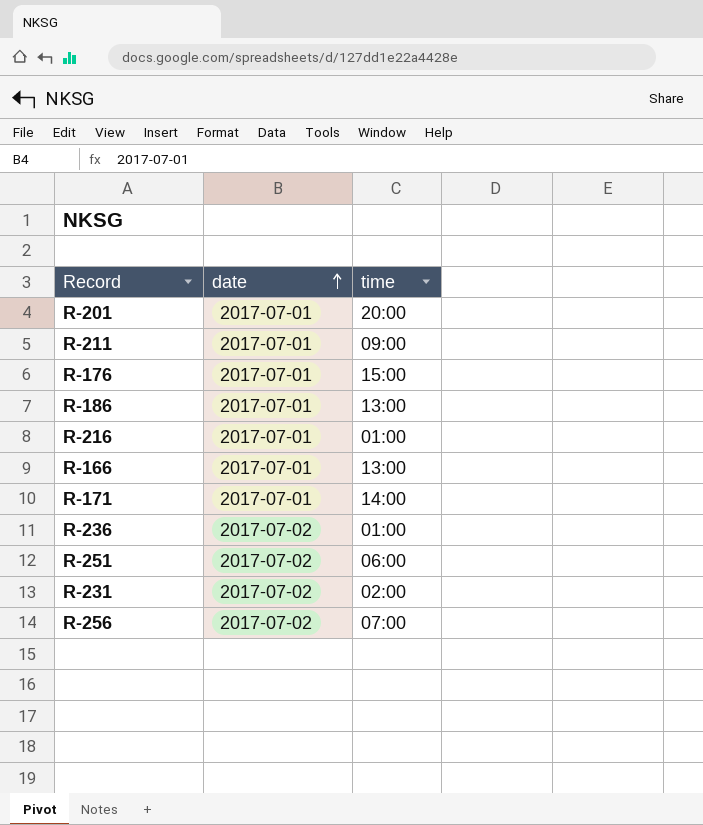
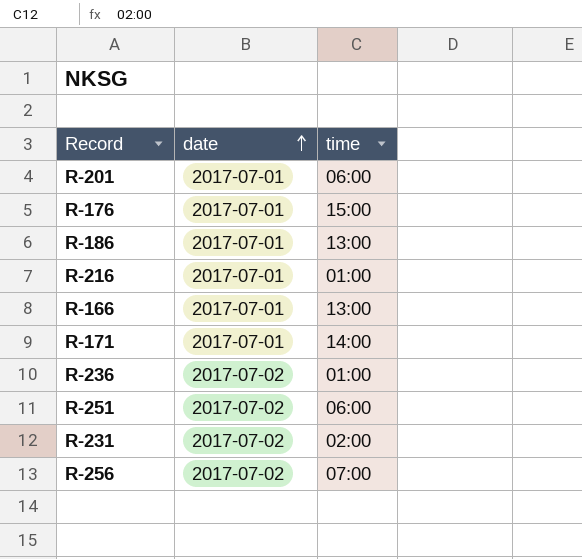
row R-211: 2017-07-01 | 09:00 -> none
R-201 | time: 20:00 -> 06:00

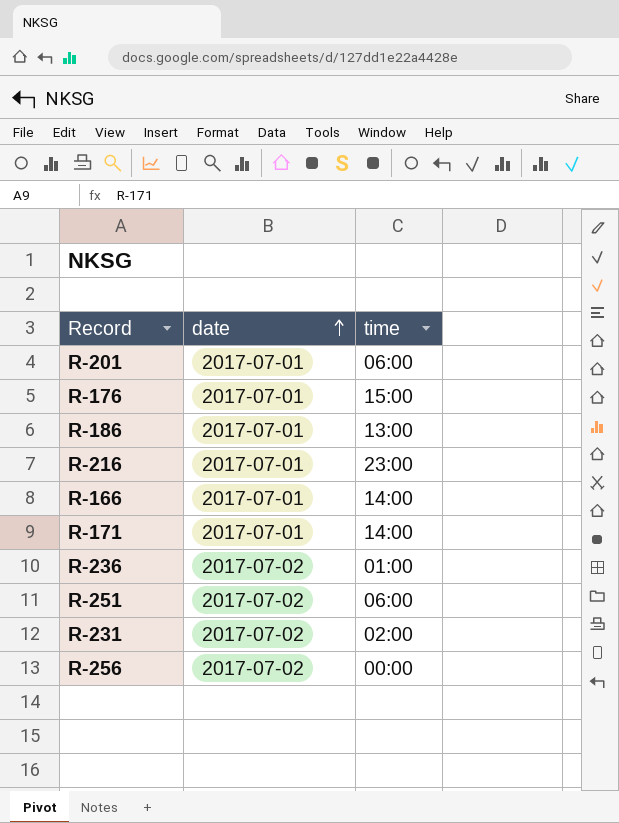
R-216 | time: 01:00 -> 23:00
R-166 | time: 13:00 -> 14:00
R-256 | time: 07:00 -> 00:00

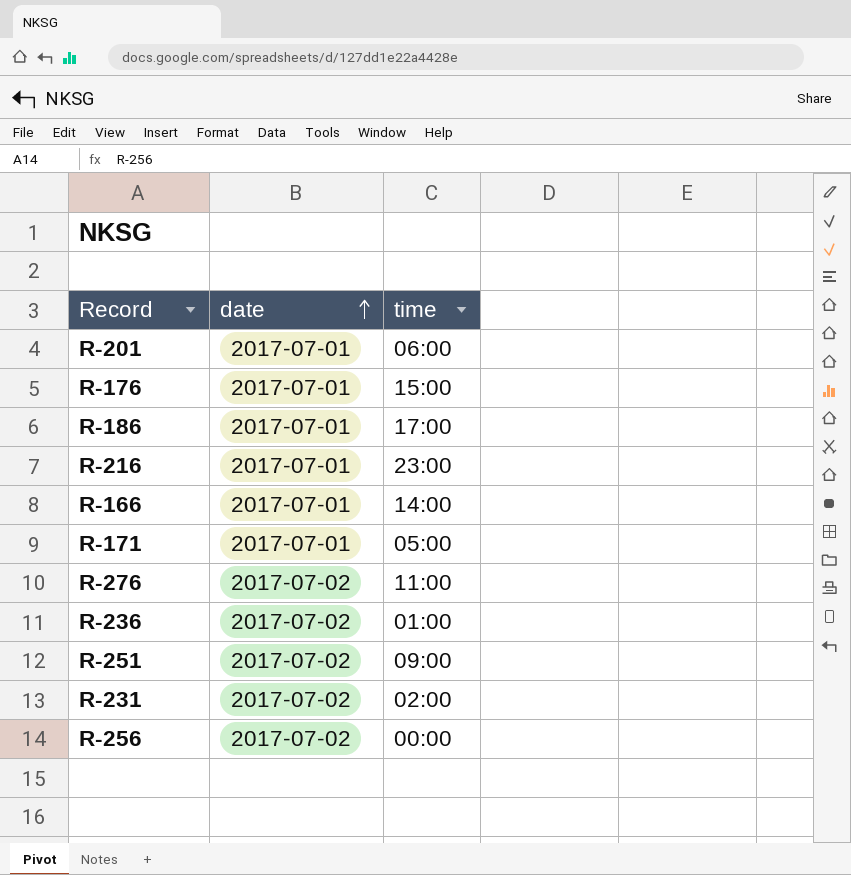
R-186 | time: 13:00 -> 17:00
R-171 | time: 14:00 -> 05:00
row R-276: none -> 2017-07-02 | 11:00
R-251 | time: 06:00 -> 09:00

